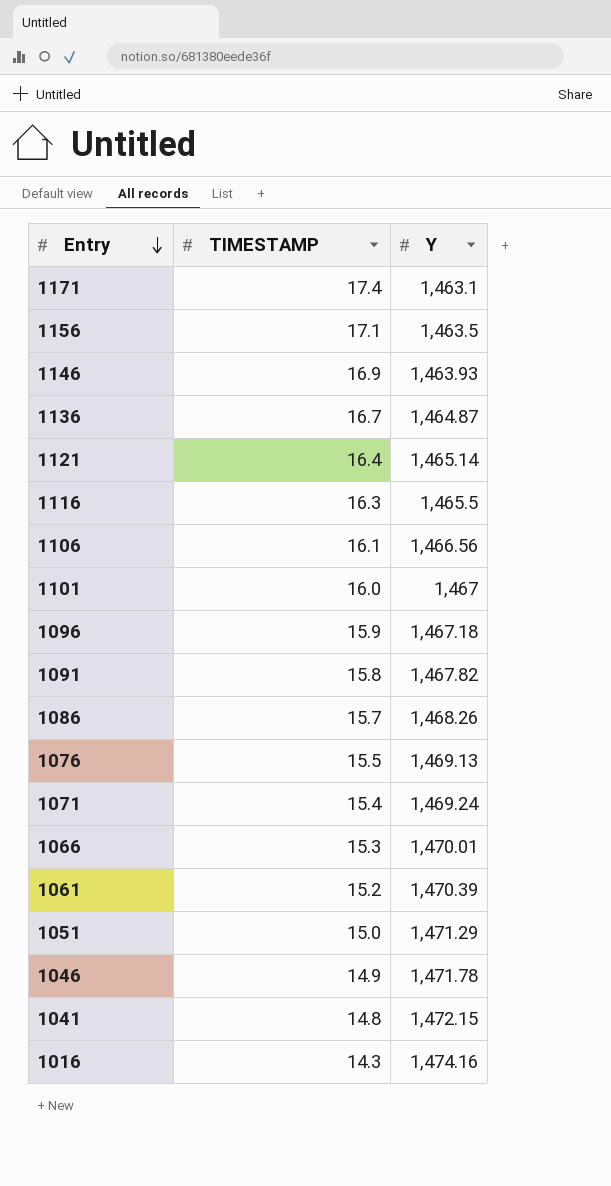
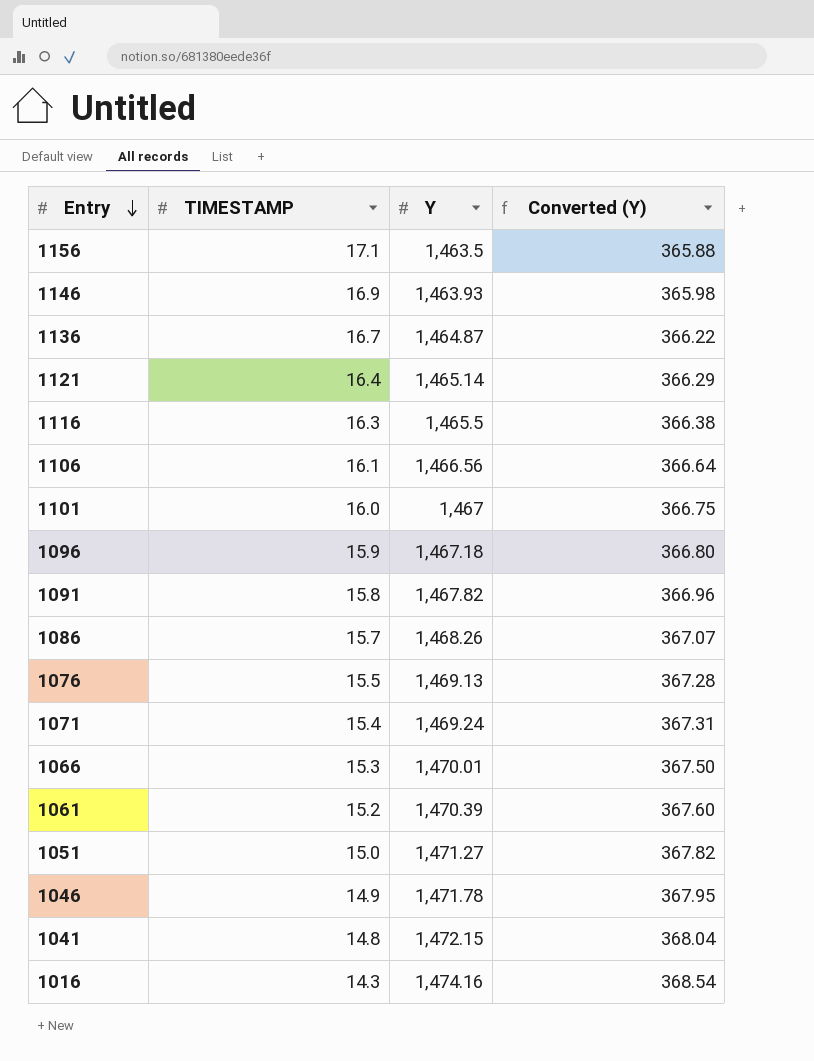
column Converted (Y) | formula: none -> [Y] * 0.25
row 1171: 17.4 | 1,463.1 -> none
1051 | Y: 1,471.29 -> 1,471.27

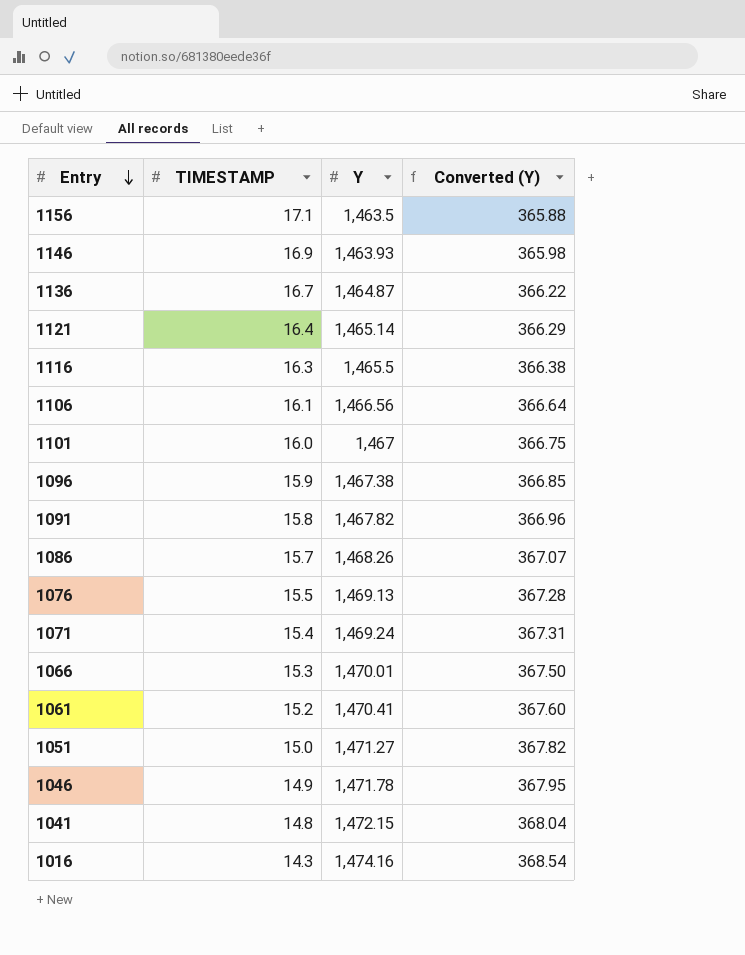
1096 | Y: 1,467.18 -> 1,467.38
1096 | Converted (Y): 366.80 -> 366.85
1061 | Y: 1,470.39 -> 1,470.41

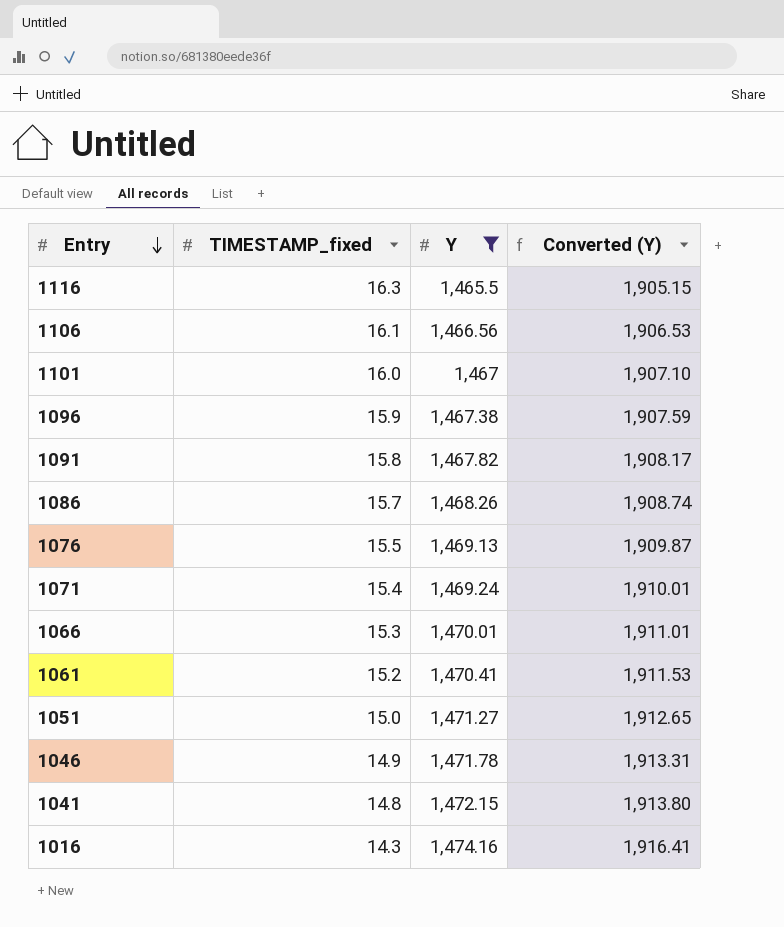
filter: none -> Y >= 1,465.5
column name: TIMESTAMP -> TIMESTAMP_fixed
column Converted (Y) | formula: [Y] * 0.25 -> [Y] * 1.3

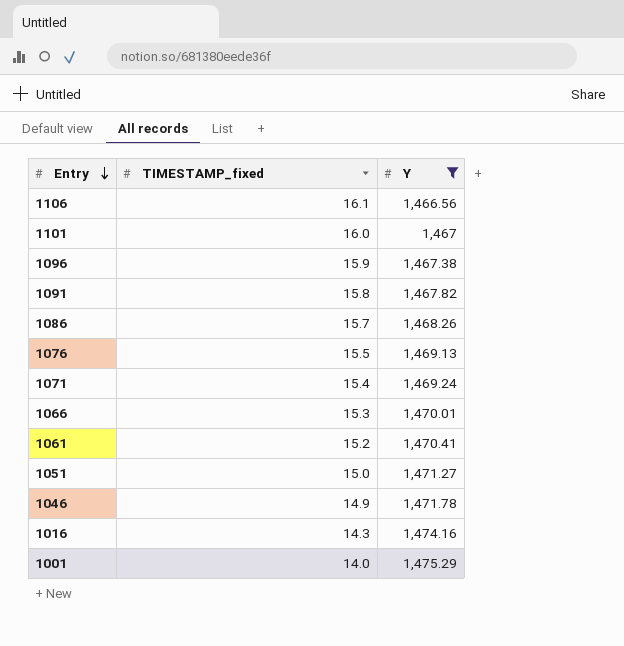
column Converted (Y) | formula: [Y] * 1.3 -> none
row 1116: 16.3 | 1,465.5 | 1,905.15 -> none
row 1041: 14.8 | 1,472.15 | 1,913.80 -> none
row 1001: none -> 14.0 | 1,475.29

